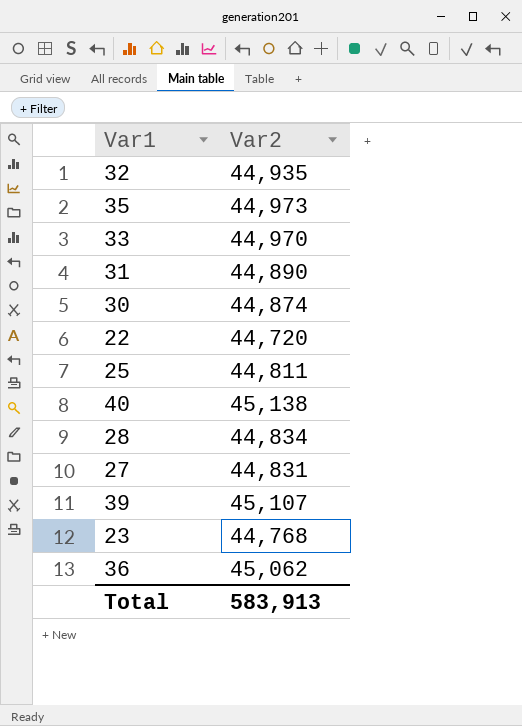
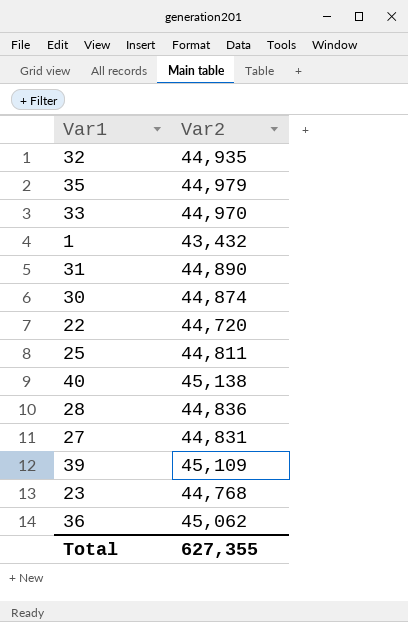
35 | Var2: 44,973 -> 44,979
row 1: none -> 43,432
28 | Var2: 44,834 -> 44,836
39 | Var2: 45,107 -> 45,109
Total | Var2: 583,913 -> 627,355

